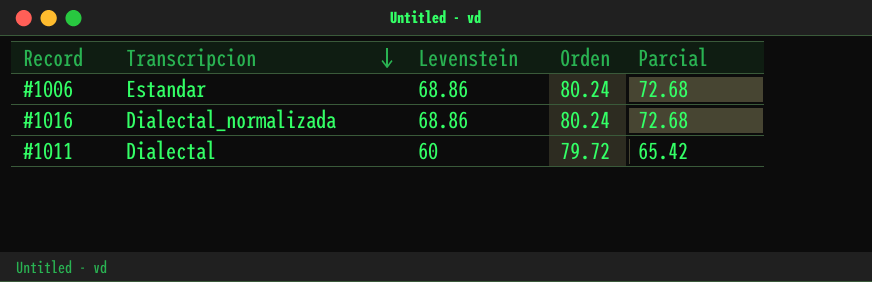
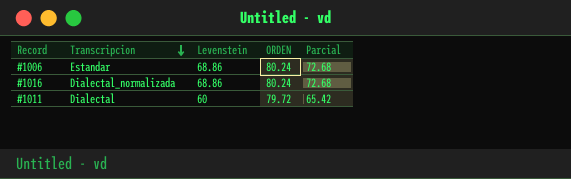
column name: Orden -> ORDEN

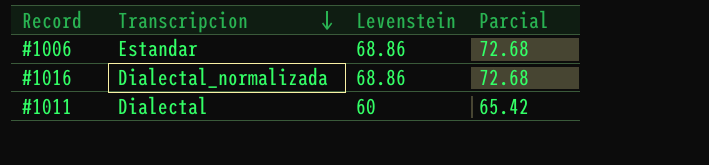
column ORDEN | position: 4 -> none

